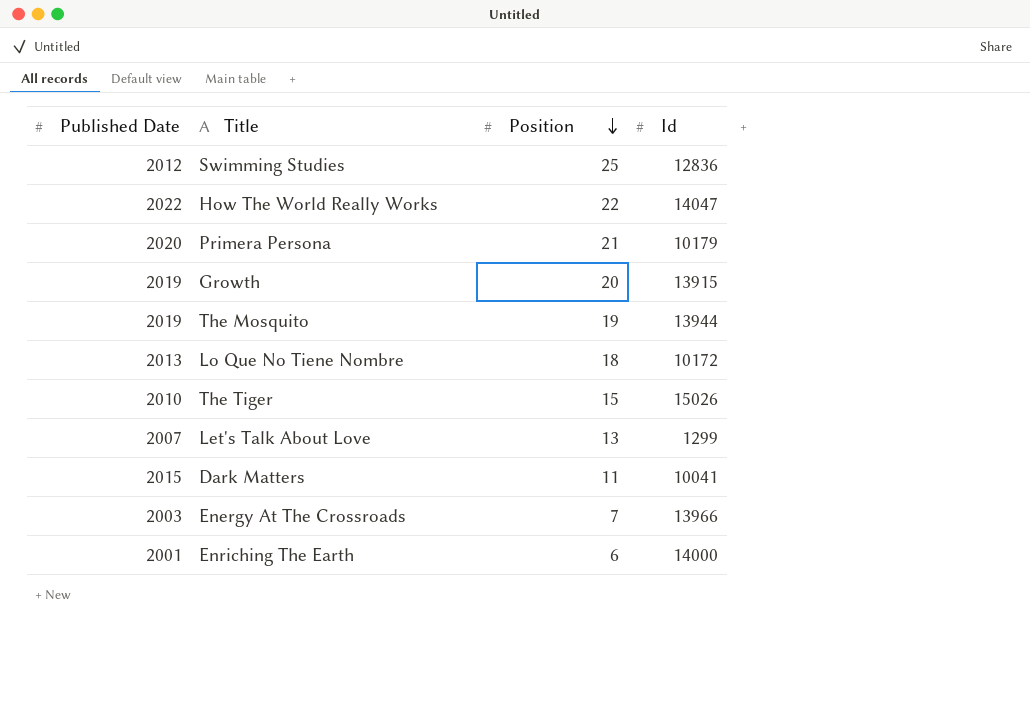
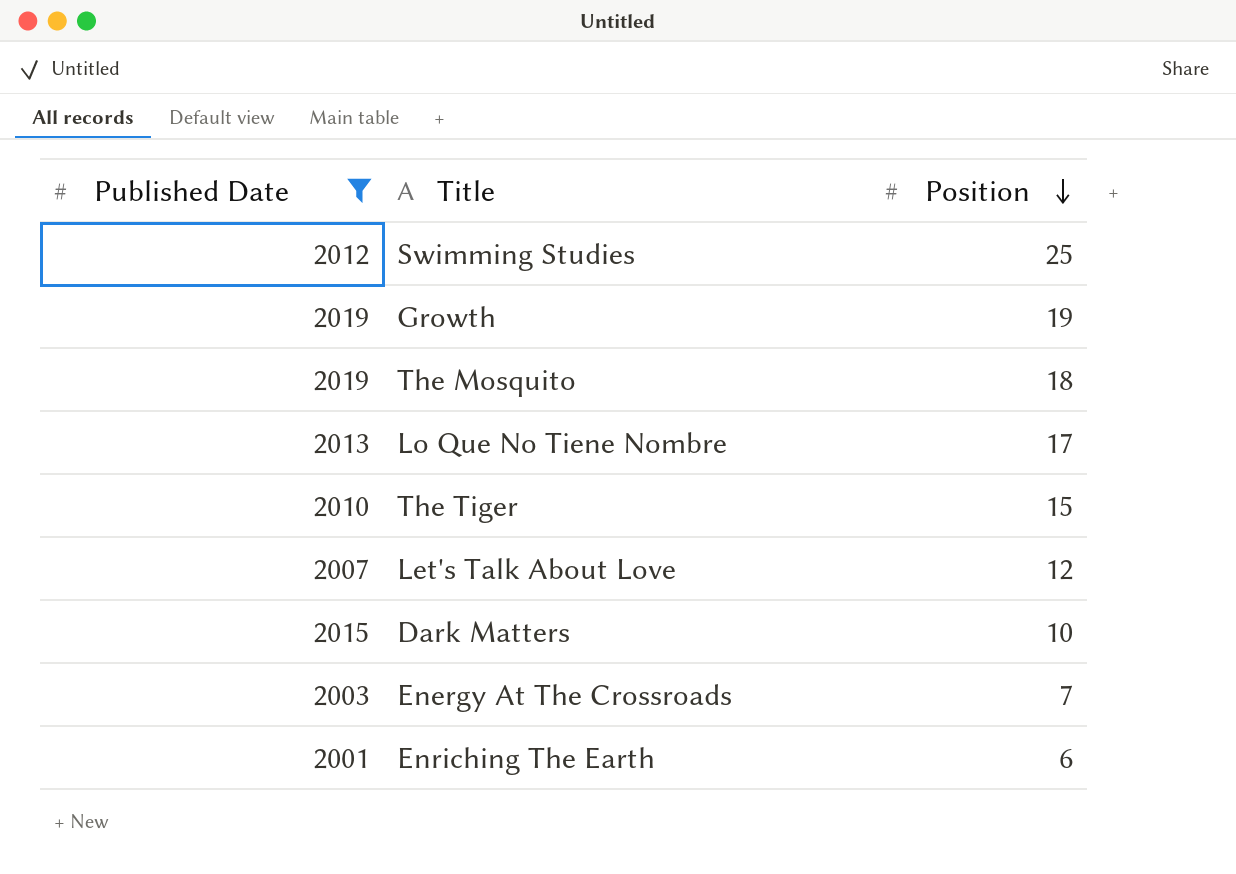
filter: none -> Published Date <= 2019
column Id | position: 4 -> none
Growth | Position: 20 -> 19
The Mosquito | Position: 19 -> 18
Lo Que No Tiene Nombre | Position: 18 -> 17
Let's Talk About Love | Position: 13 -> 12
Dark Matters | Position: 11 -> 10

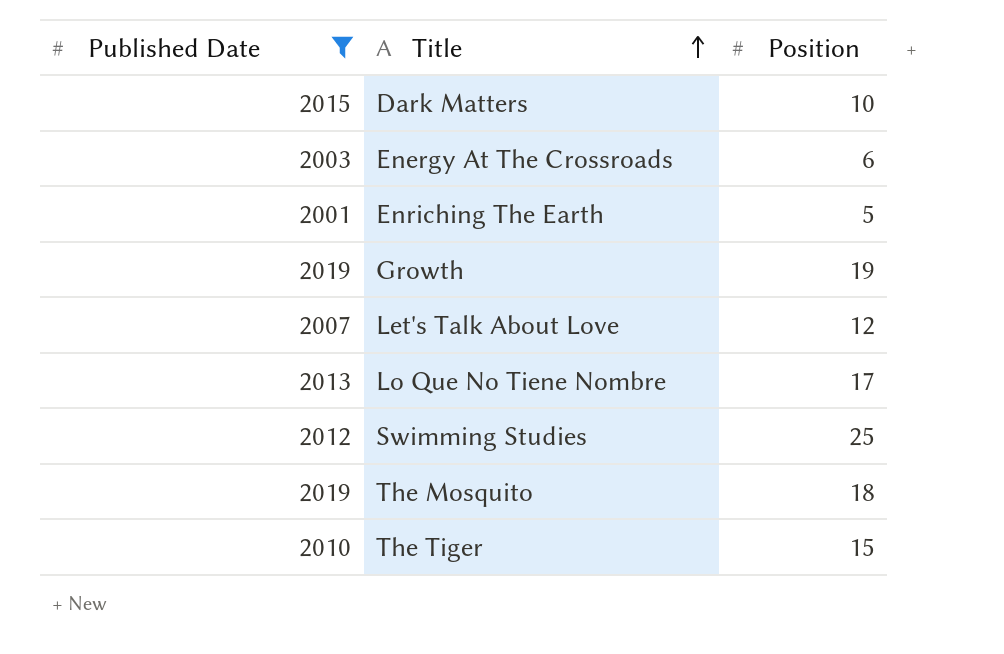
row order: Position descending -> Title ascending
Energy At The Crossroads | Position: 7 -> 6
Enriching The Earth | Position: 6 -> 5

